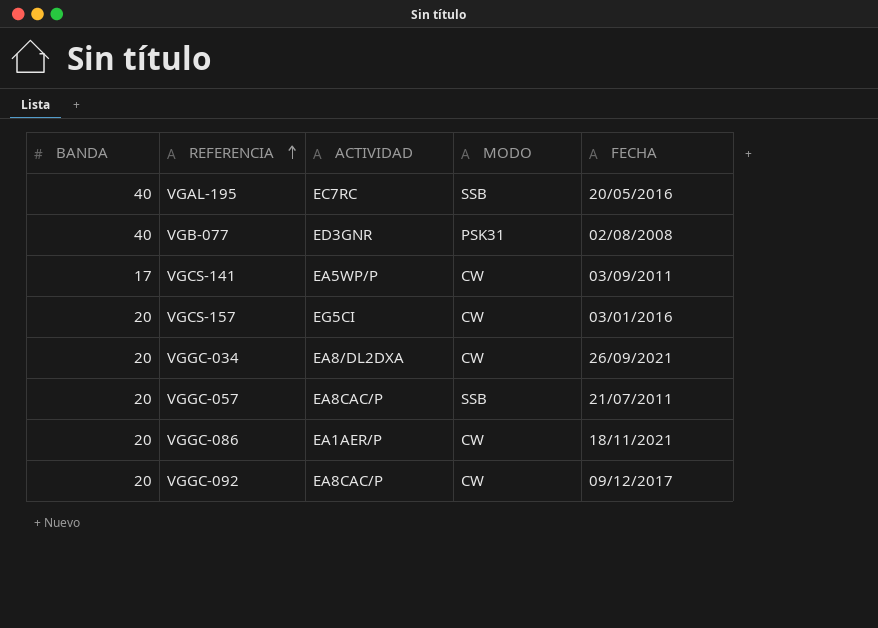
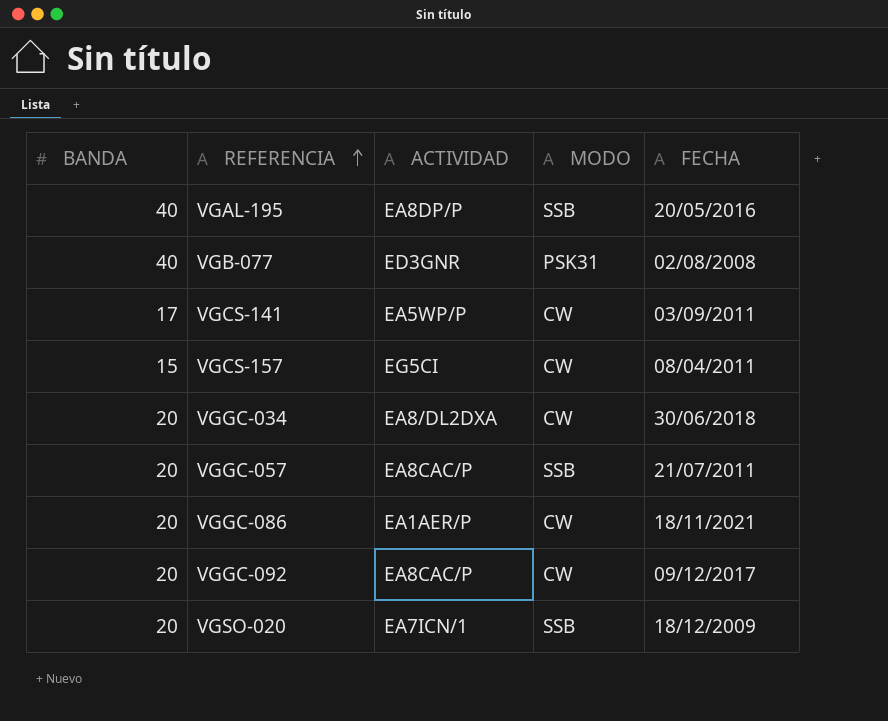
VGAL-195 | ACTIVIDAD: EC7RC -> EA8DP/P
VGCS-157 | BANDA: 20 -> 15
VGCS-157 | FECHA: 03/01/2016 -> 08/04/2011
VGGC-034 | FECHA: 26/09/2021 -> 30/06/2018
row VGSO-020: none -> 20 | EA7ICN/1 | SSB | 18/12/2009

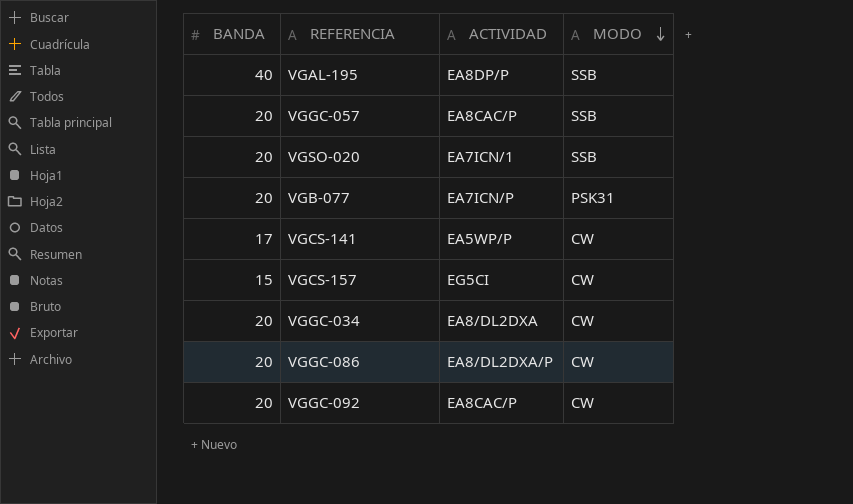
row order: REFERENCIA ascending -> MODO descending
column FECHA | position: 5 -> none
VGB-077 | BANDA: 40 -> 20
VGB-077 | ACTIVIDAD: ED3GNR -> EA7ICN/P
VGGC-086 | ACTIVIDAD: EA1AER/P -> EA8/DL2DXA/P

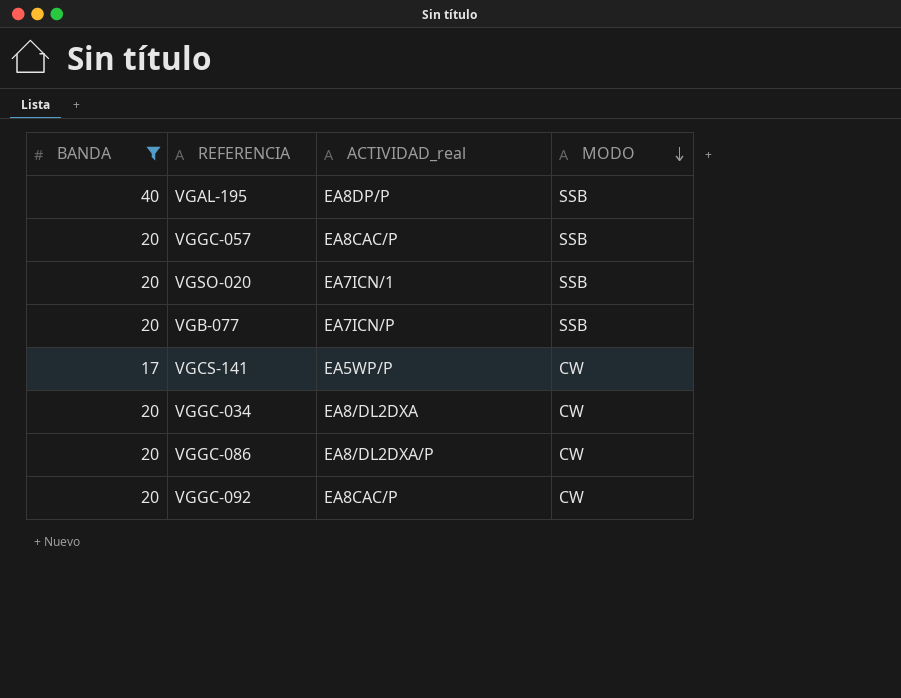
filter: none -> BANDA != 15
column name: ACTIVIDAD -> ACTIVIDAD_real
VGB-077 | MODO: PSK31 -> SSB

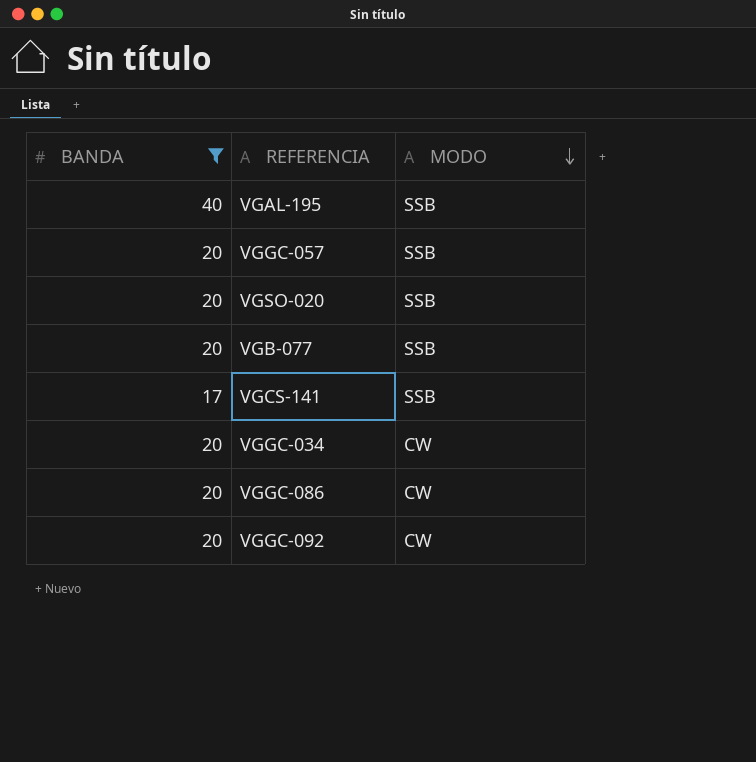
column ACTIVIDAD_real | position: 3 -> none
VGCS-141 | MODO: CW -> SSB

